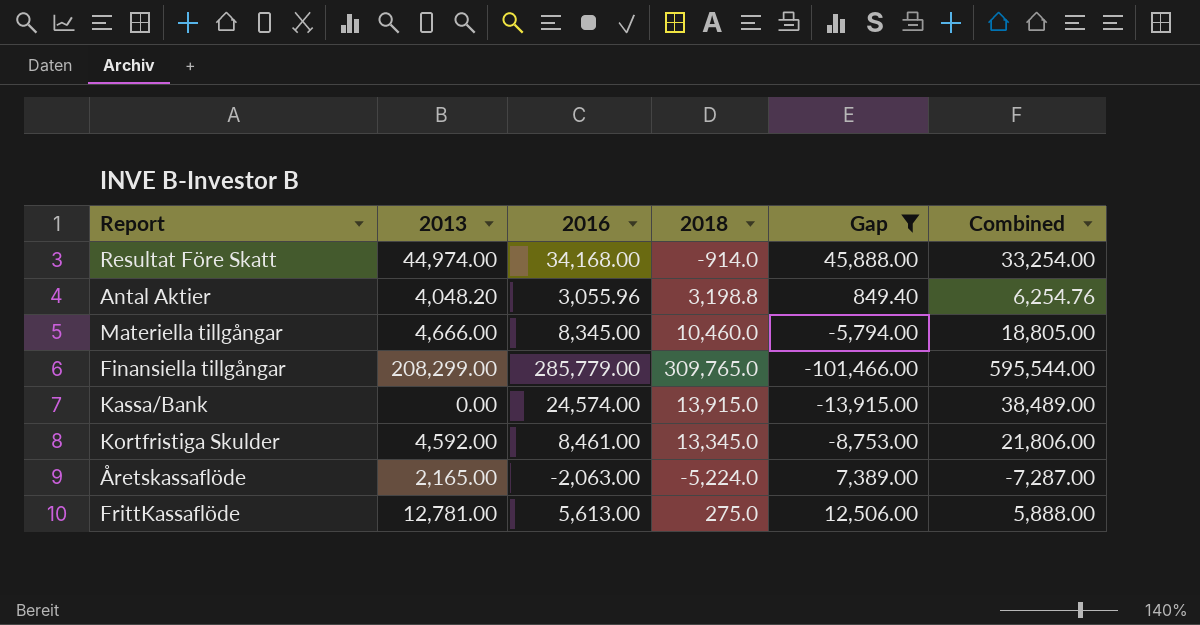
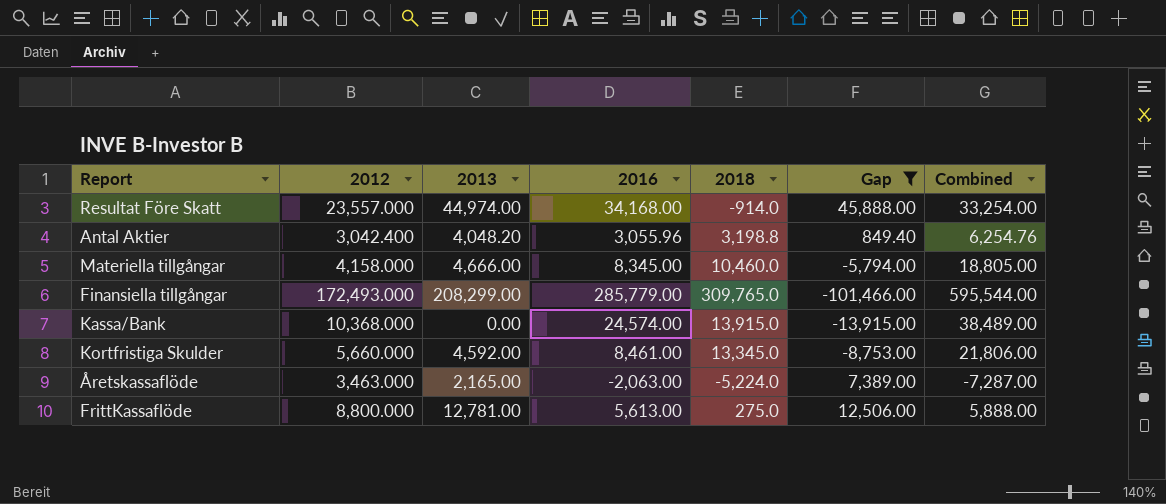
column 2012 | position: none -> 2

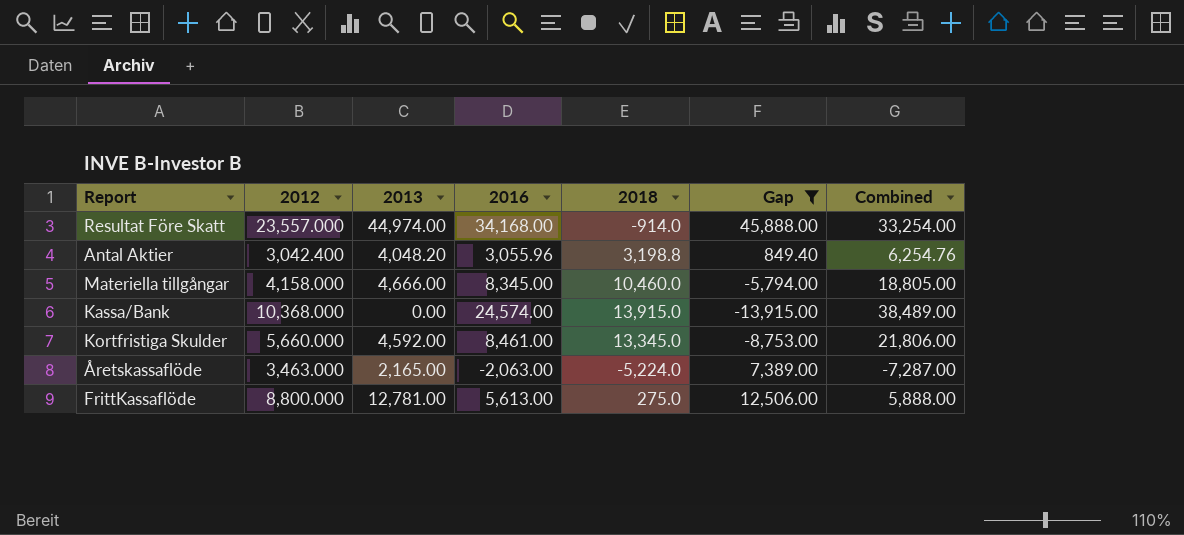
row Finansiella tillgångar: 172,493.000 | 208,299.00 | 285,779.00 | 309,765.0 | -101,466.00 | 595,544.00 -> none

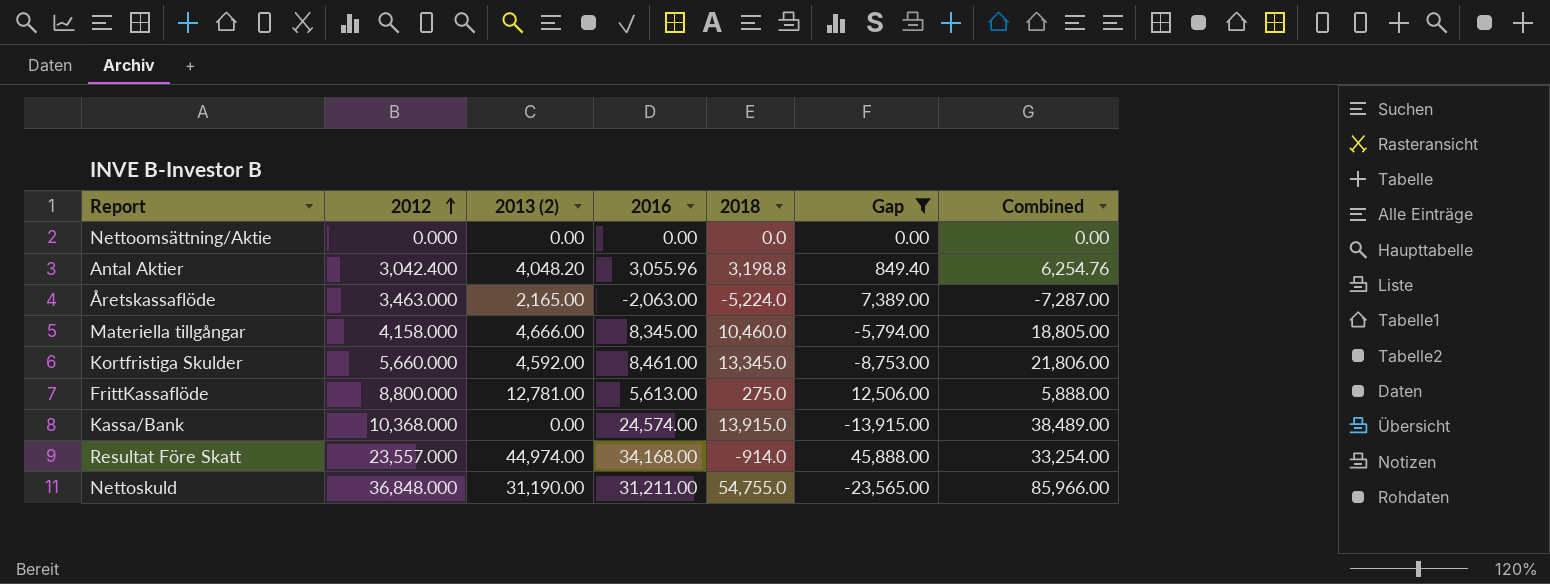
row order: none -> 2012 ascending
column name: 2013 -> 2013 (2)
row Nettoomsättning/Aktie: none -> 0.000 | 0.00 | 0.00 | 0.0 | 0.00 | 0.00
row Nettoskuld: none -> 36,848.000 | 31,190.00 | 31,211.00 | 54,755.0 | -23,565.00 | 85,966.00

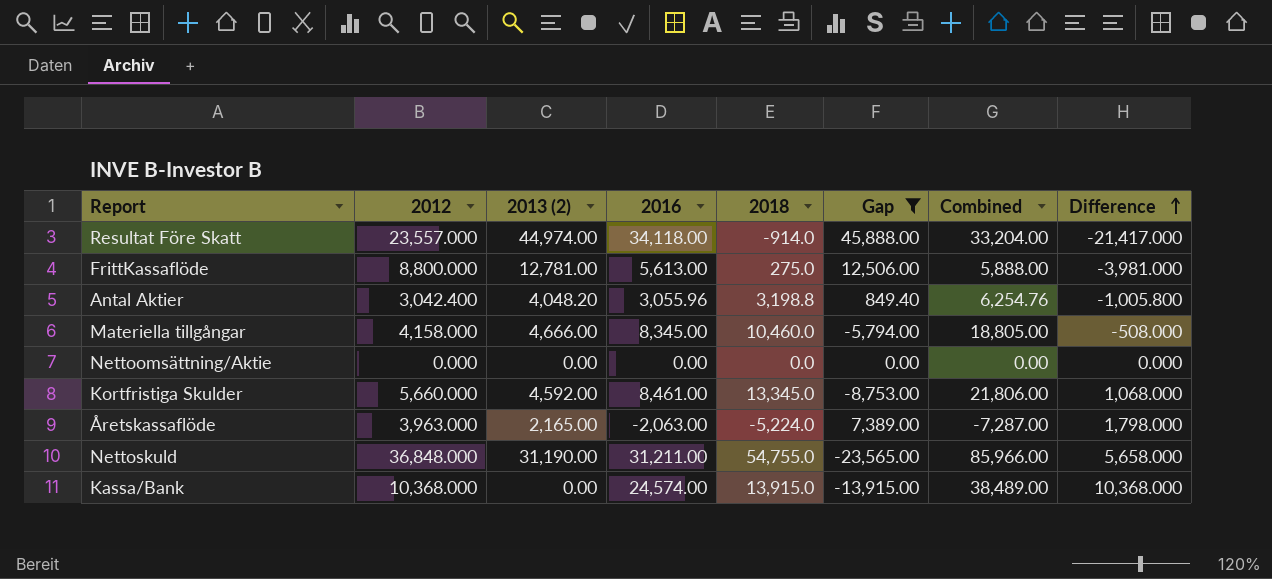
row order: 2012 ascending -> Difference ascending
column Difference | formula: none -> [2012] - [2013 (2)]
Resultat Före Skatt | 2016: 34,168.00 -> 34,118.00
Resultat Före Skatt | Combined: 33,254.00 -> 33,204.00
Åretskassaflöde | 2012: 3,463.000 -> 3,963.000

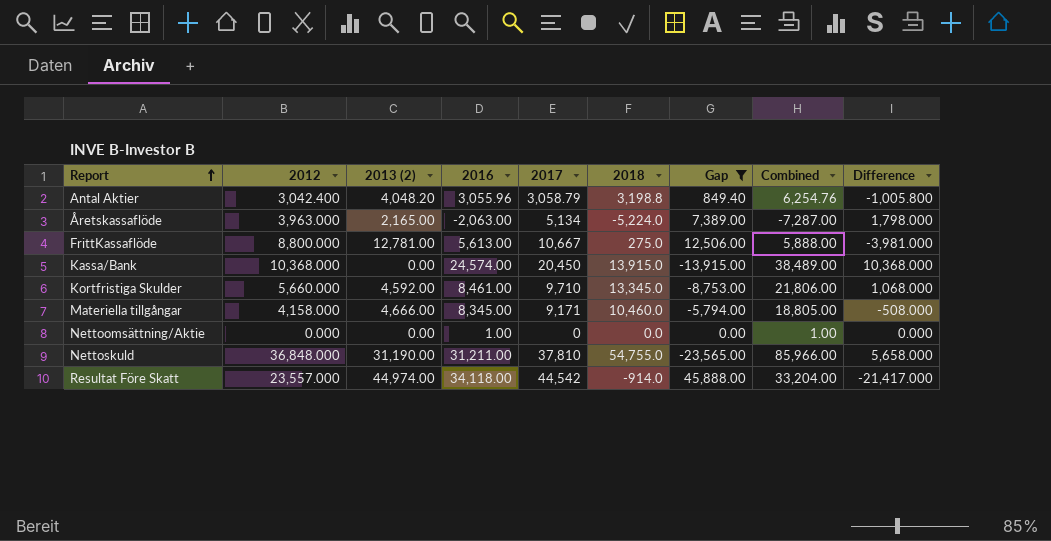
row order: Difference ascending -> Report ascending
column 2017 | position: none -> 5
Nettoomsättning/Aktie | 2016: 0.00 -> 1.00
Nettoomsättning/Aktie | Combined: 0.00 -> 1.00

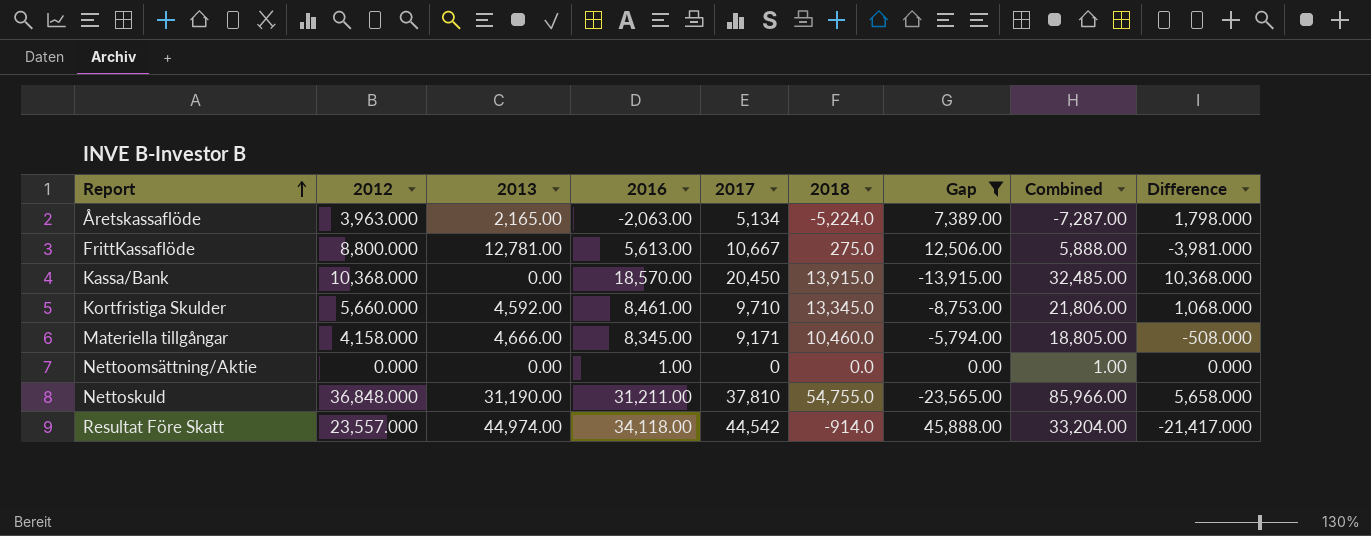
column name: 2013 (2) -> 2013
row Antal Aktier: 3,042.400 | 4,048.20 | 3,055.96 | 3,058.79 | 3,198.8 | 849.40 | 6,254.76 | -1,005.800 -> none
Kassa/Bank | 2016: 24,574.00 -> 18,570.00
Kassa/Bank | Combined: 38,489.00 -> 32,485.00

